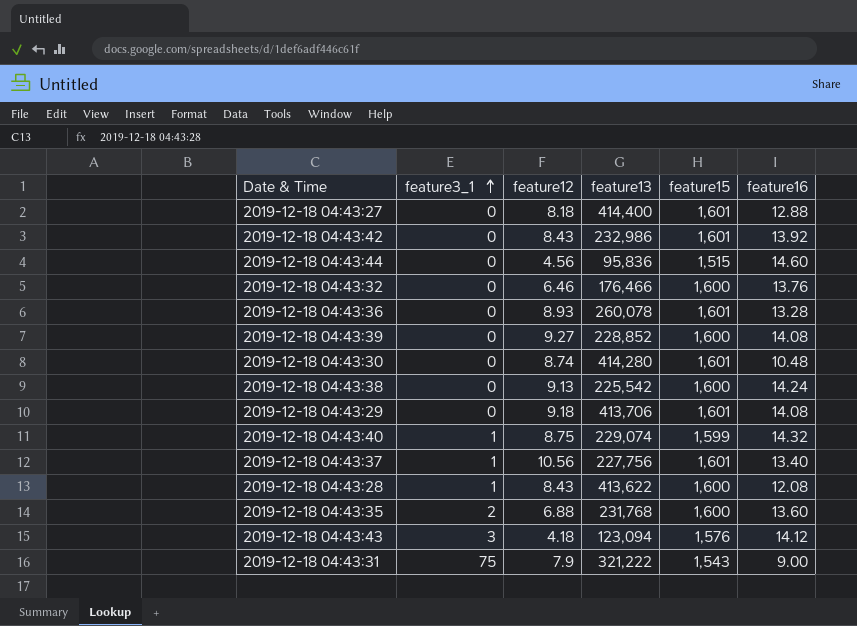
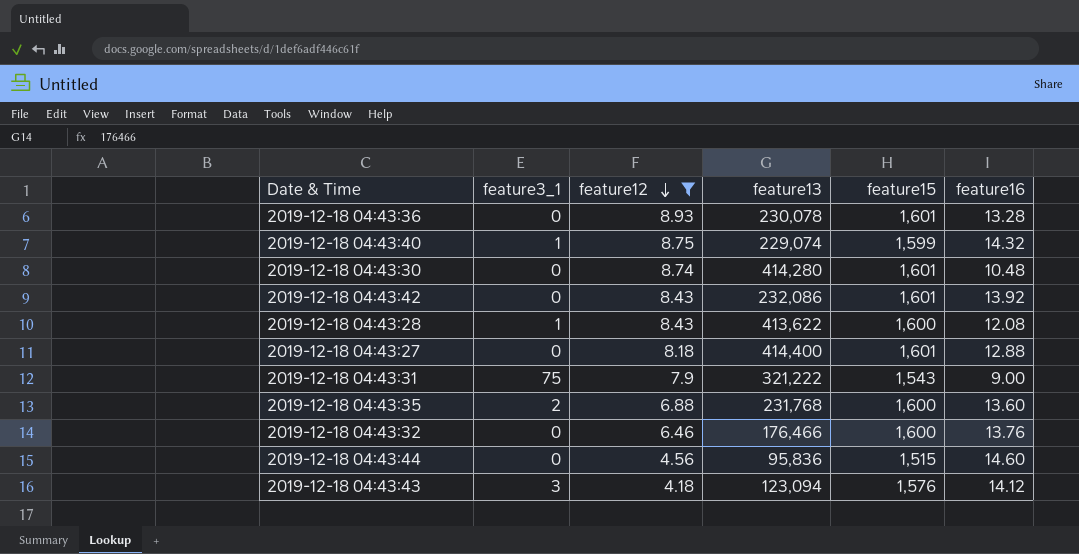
filter: none -> feature12 <= 8.93
row order: feature3_1 ascending -> feature12 descending
2019-12-18 04:43:36 | feature13: 260,078 -> 230,078
2019-12-18 04:43:42 | feature13: 232,986 -> 232,086

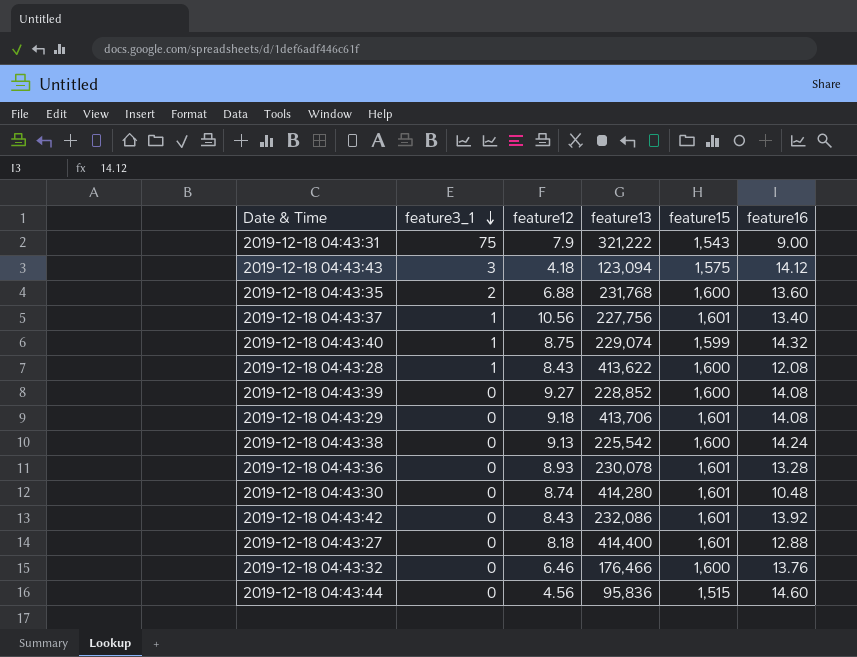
filter: feature12 <= 8.93 -> none
row order: feature12 descending -> feature3_1 descending
2019-12-18 04:43:43 | feature15: 1,576 -> 1,575

